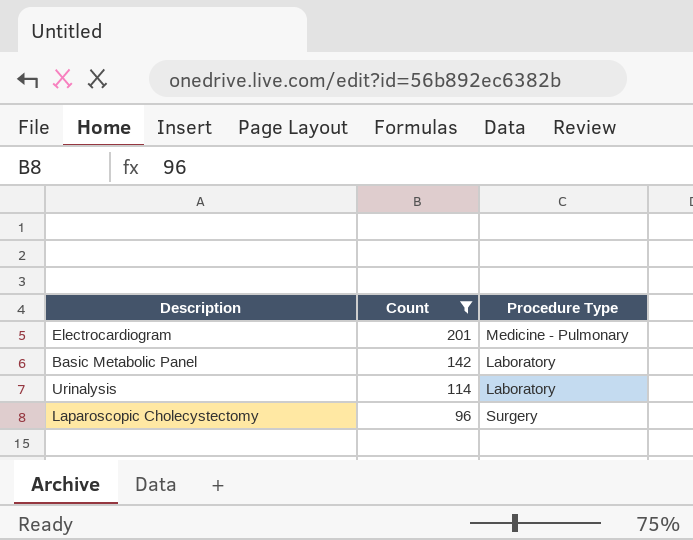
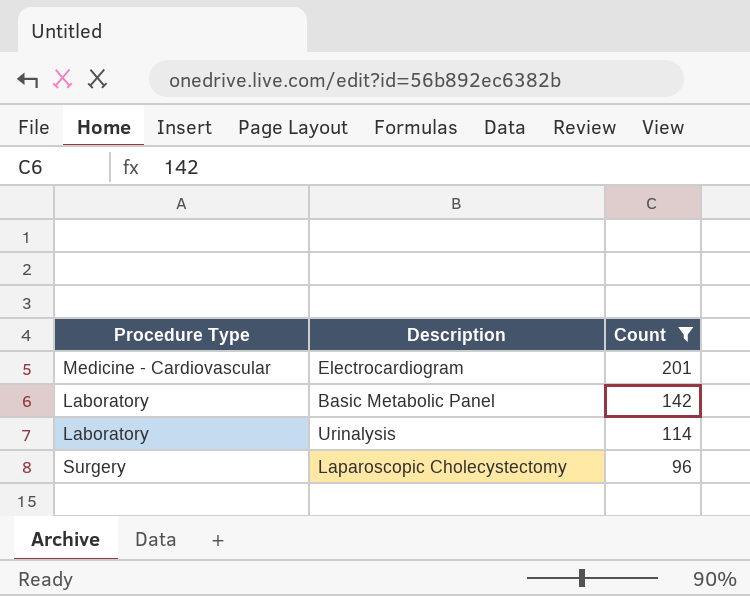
column Procedure Type | position: 3 -> 1
Electrocardiogram | Procedure Type: Medicine - Pulmonary -> Medicine - Cardiovascular

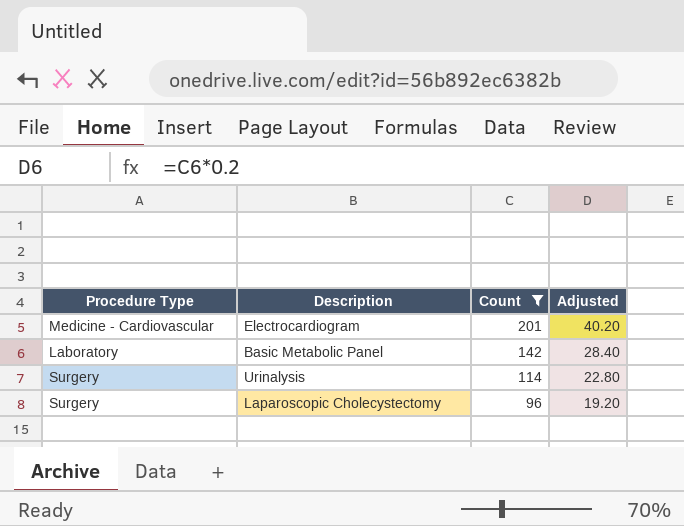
column Adjusted | formula: none -> [Count] * 0.2
Urinalysis | Procedure Type: Laboratory -> Surgery

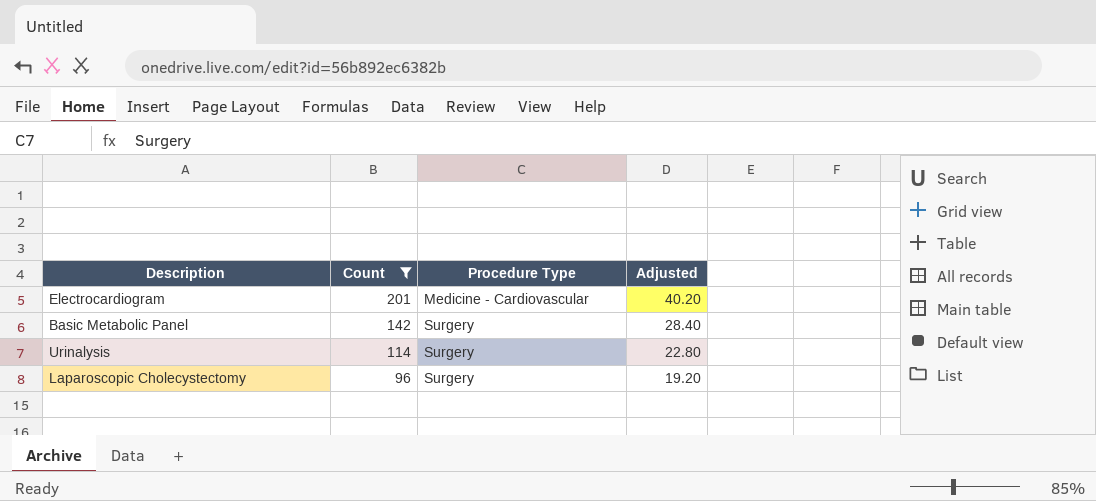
column Procedure Type | position: 1 -> 3
Basic Metabolic Panel | Procedure Type: Laboratory -> Surgery

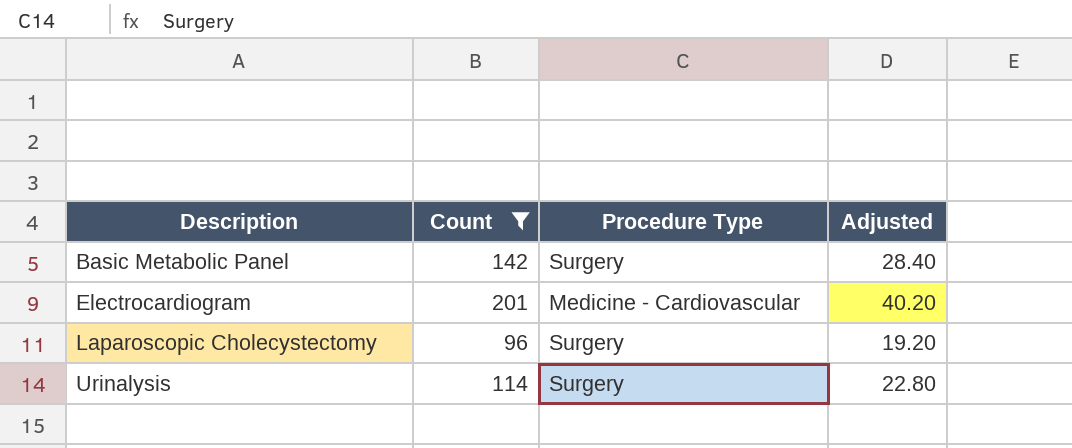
row order: Count descending -> Description ascending

